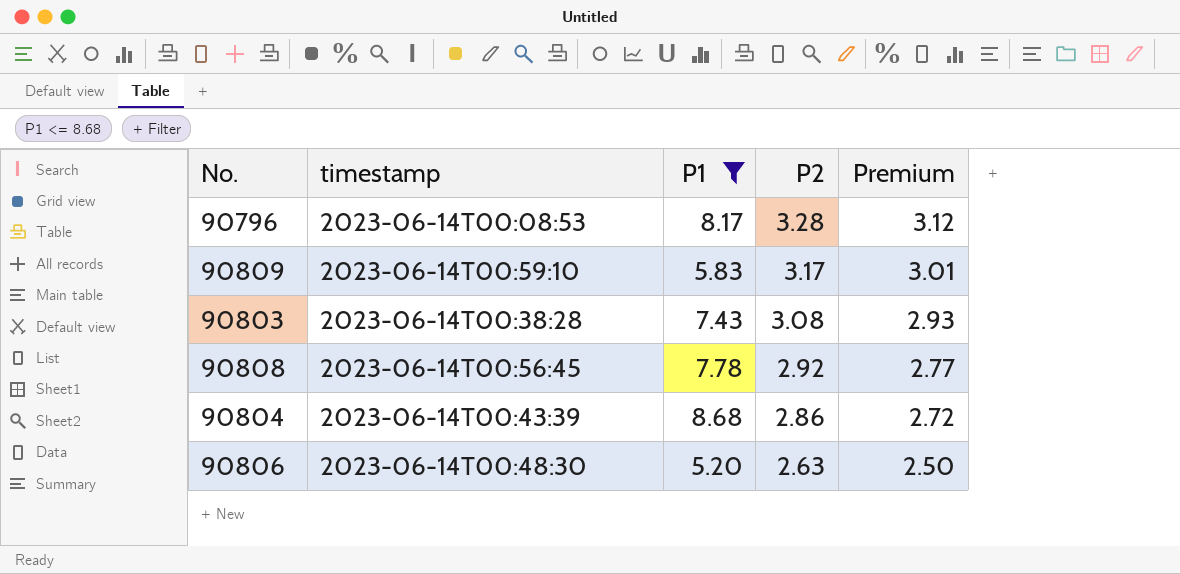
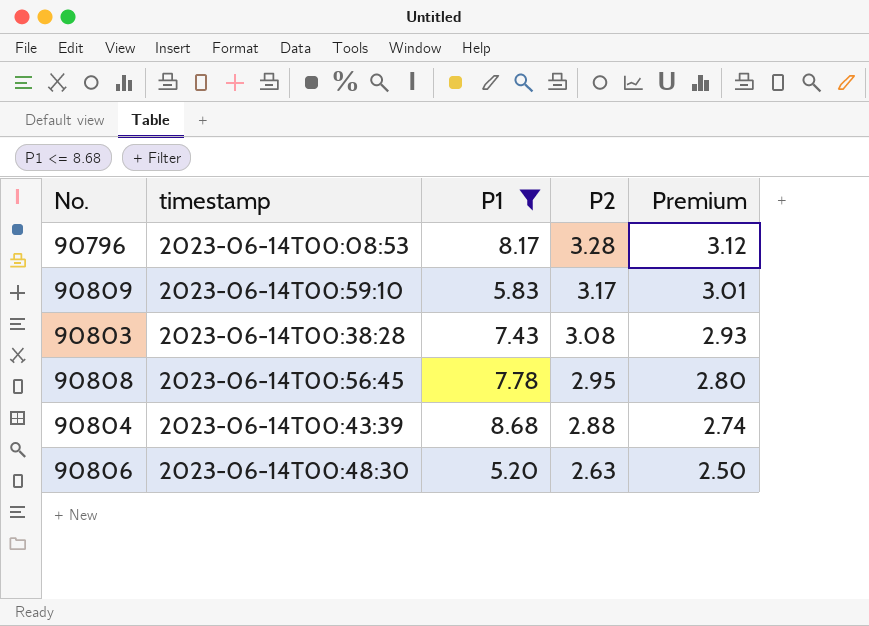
90808 | P2: 2.92 -> 2.95
90808 | Premium: 2.77 -> 2.80
90804 | P2: 2.86 -> 2.88
90804 | Premium: 2.72 -> 2.74

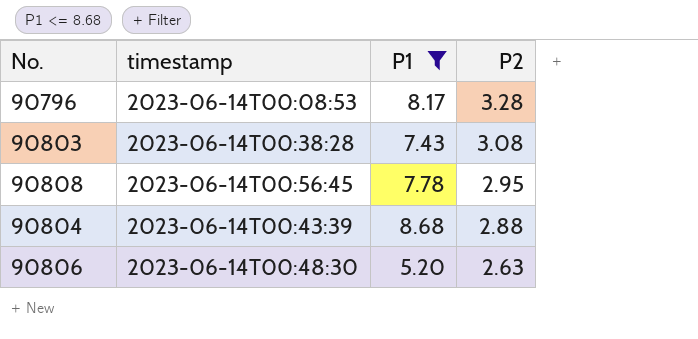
column Premium | formula: [P2] * 0.95 -> none
row 90809: 2023-06-14T00:59:10 | 5.83 | 3.17 | 3.01 -> none

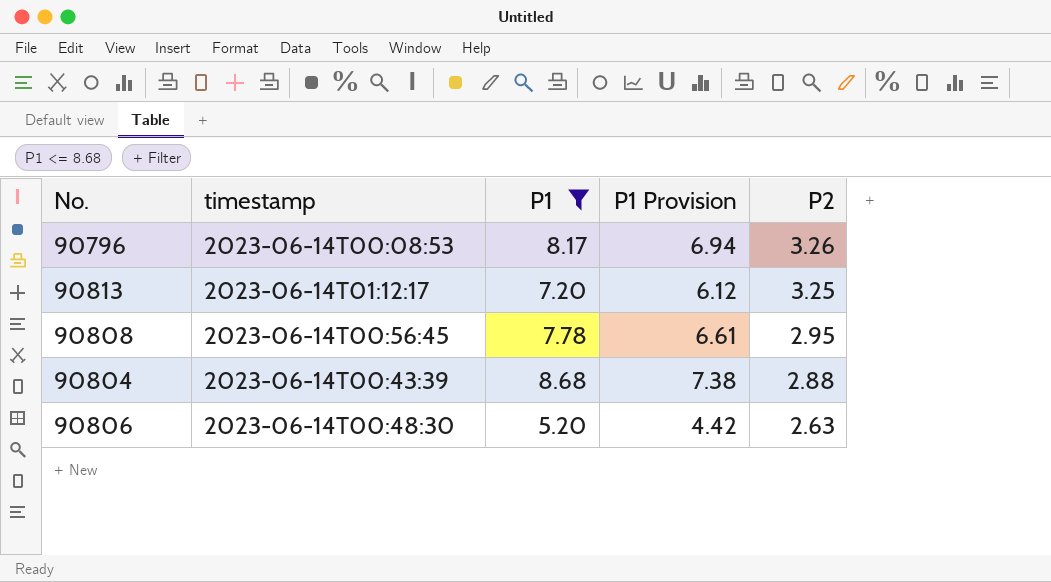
column P1 Provision | formula: none -> [P1] * 0.85
row 90803: 2023-06-14T00:38:28 | 7.43 | 3.08 -> none
90796 | P2: 3.28 -> 3.26
row 90813: none -> 2023-06-14T01:12:17 | 7.20 | 6.12 | 3.25

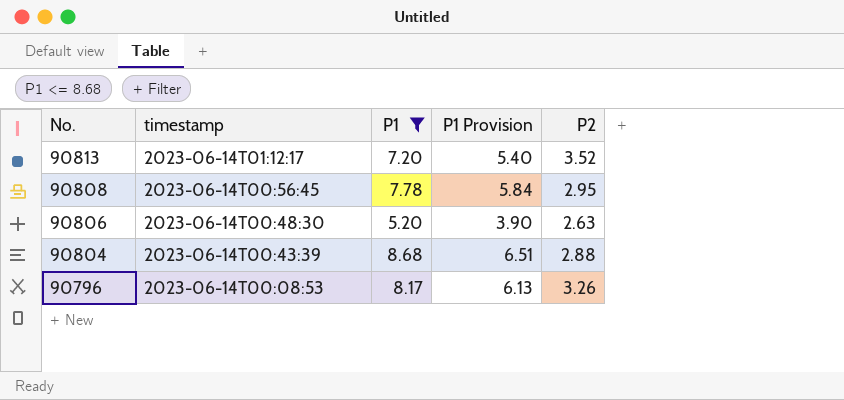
row order: P2 descending -> No. descending
column P1 Provision | formula: [P1] * 0.85 -> [P1] * 0.75
90813 | P2: 3.25 -> 3.52

